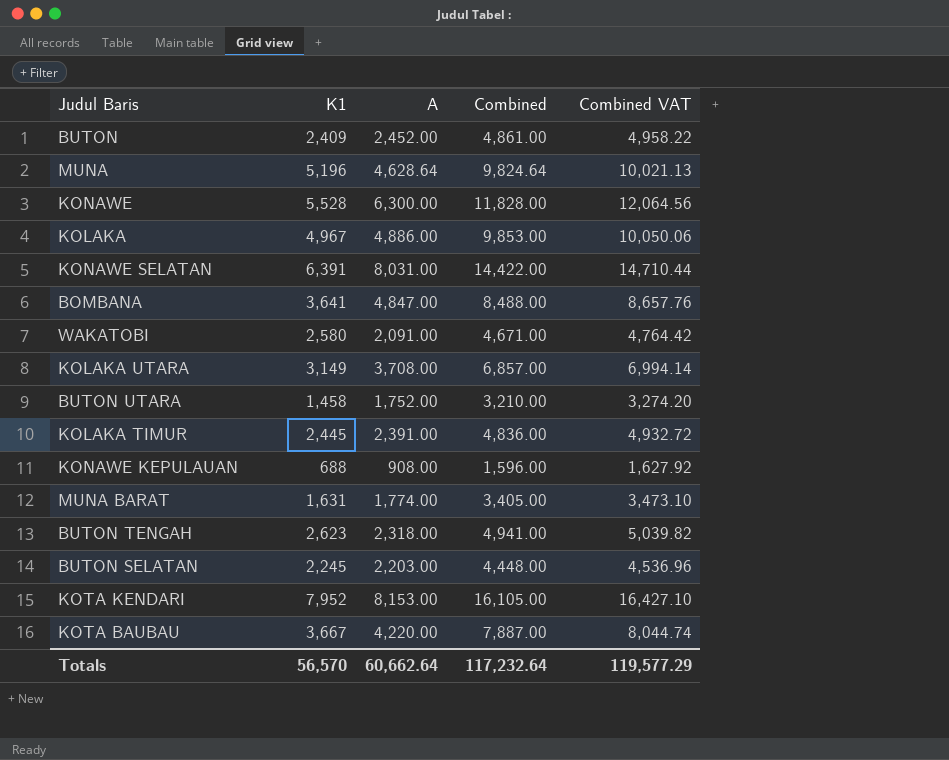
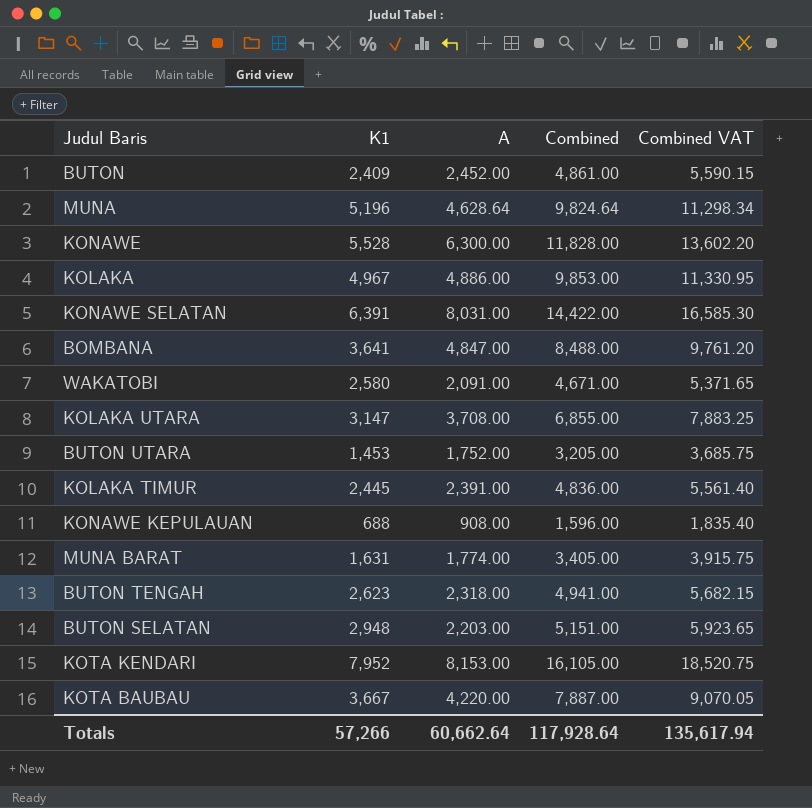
column Combined VAT | formula: [Combined] * 1.02 -> [Combined] * 1.15
KOLAKA UTARA | K1: 3,149 -> 3,147
KOLAKA UTARA | Combined: 6,857.00 -> 6,855.00
BUTON UTARA | K1: 1,458 -> 1,453
BUTON UTARA | Combined: 3,210.00 -> 3,205.00
BUTON SELATAN | K1: 2,245 -> 2,948
BUTON SELATAN | Combined: 4,448.00 -> 5,151.00
Totals | K1: 56,570 -> 57,266
Totals | Combined: 117,232.64 -> 117,928.64
Totals | Combined VAT: 119,577.29 -> 135,617.94

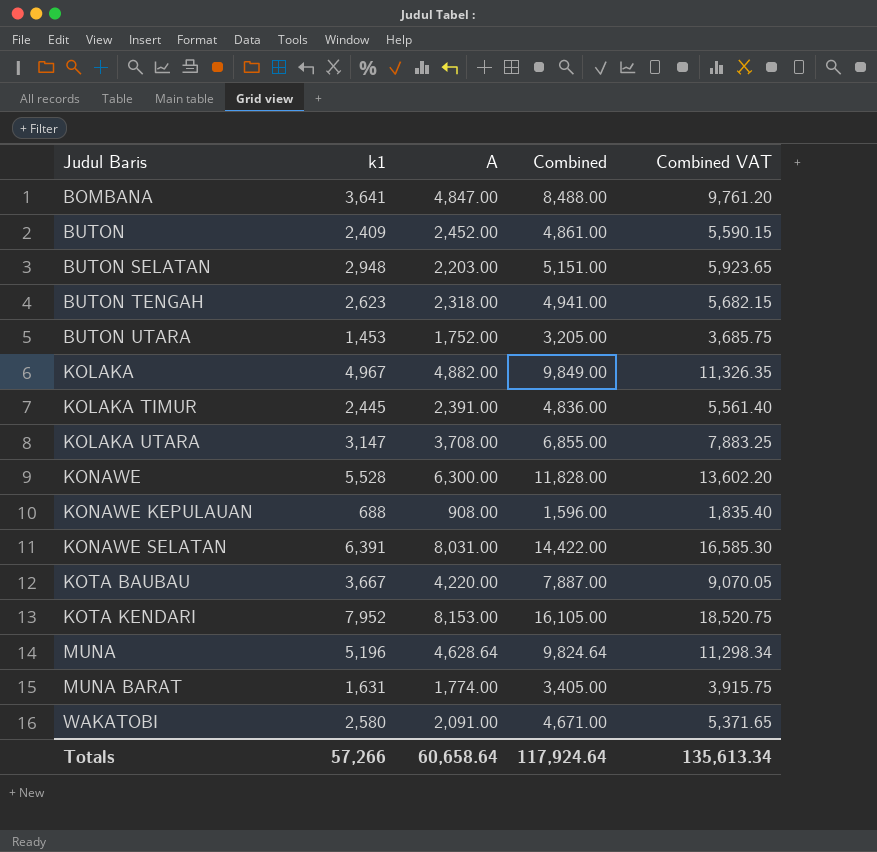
row order: none -> Judul Baris ascending
column name: K1 -> k1
KOLAKA | A: 4,886.00 -> 4,882.00
KOLAKA | Combined: 9,853.00 -> 9,849.00
KOLAKA | Combined VAT: 11,330.95 -> 11,326.35
Totals | A: 60,662.64 -> 60,658.64
Totals | Combined: 117,928.64 -> 117,924.64
Totals | Combined VAT: 135,617.94 -> 135,613.34

